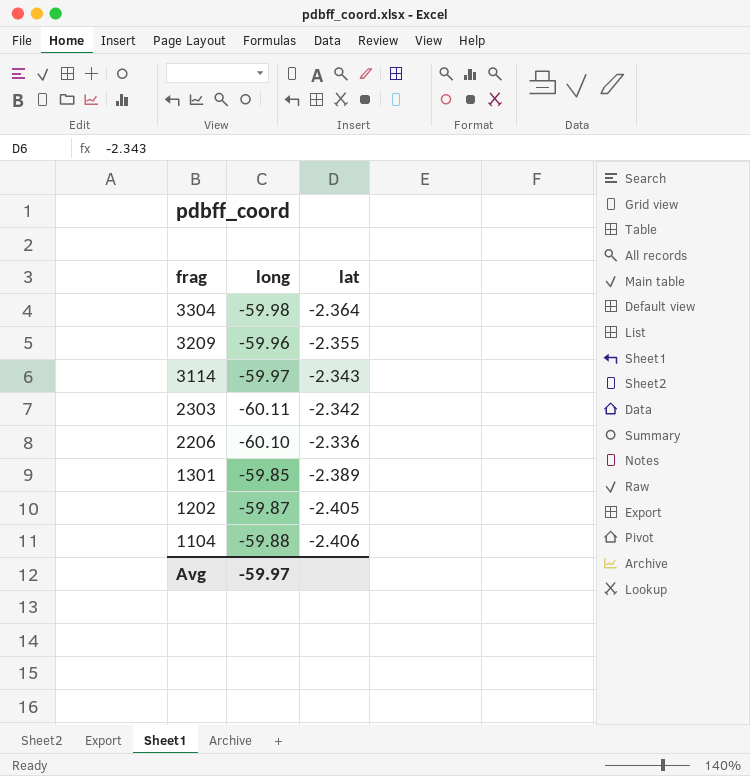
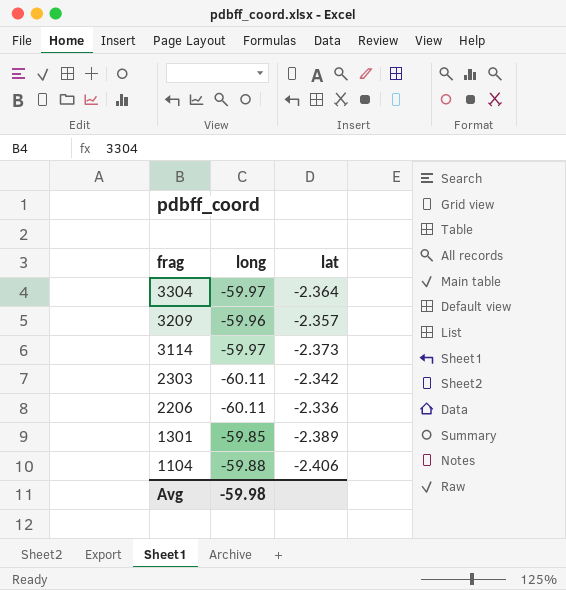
row 1202: -59.87 | -2.405 -> none
3304 | long: -59.98 -> -59.97
3209 | lat: -2.355 -> -2.357
3114 | lat: -2.343 -> -2.373
2206 | long: -60.10 -> -60.11
Avg | long: -59.97 -> -59.98

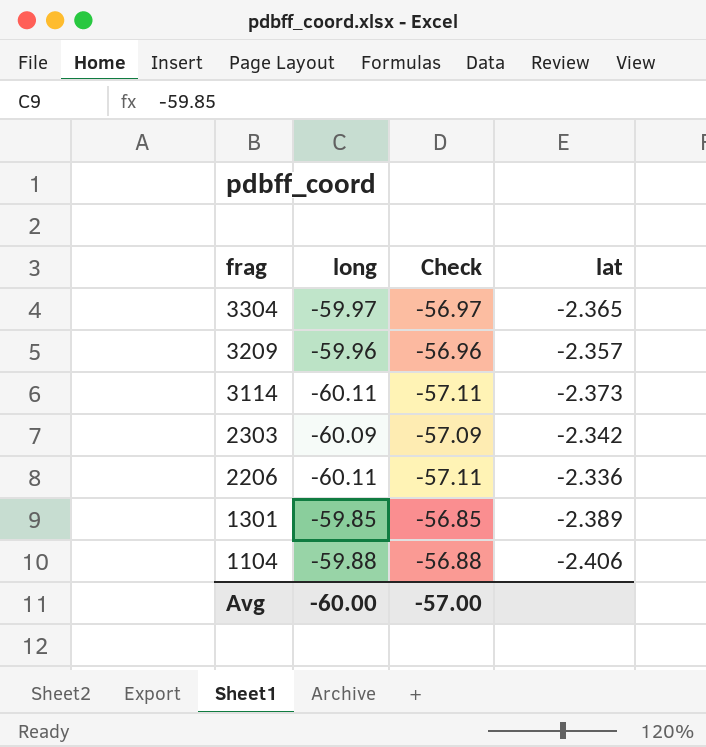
column Check | formula: none -> [long] + 3
3304 | lat: -2.364 -> -2.365
3114 | long: -59.97 -> -60.11
2303 | long: -60.11 -> -60.09
Avg | long: -59.98 -> -60.00

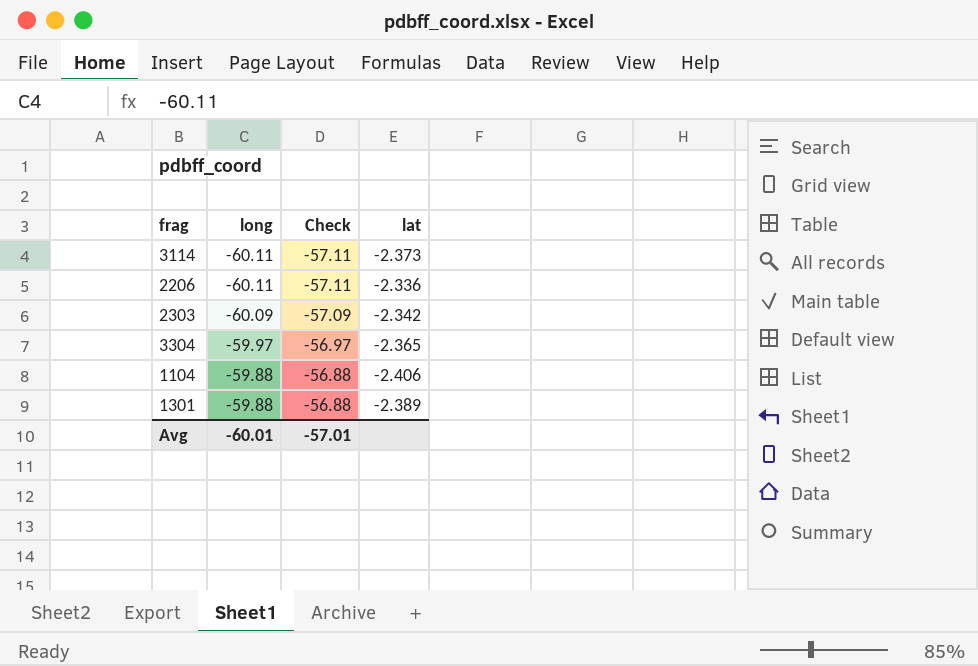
row order: frag descending -> long ascending
row 3209: -59.96 | -56.96 | -2.357 -> none
1301 | long: -59.85 -> -59.88
1301 | Check: -56.85 -> -56.88
Avg | long: -60.00 -> -60.01
Avg | Check: -57.00 -> -57.01

